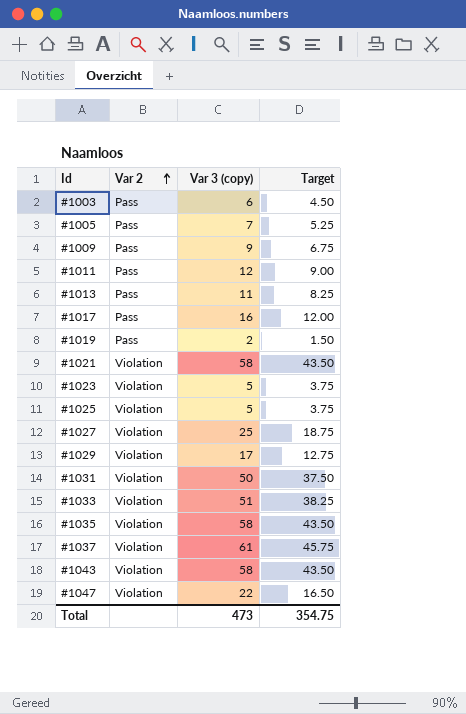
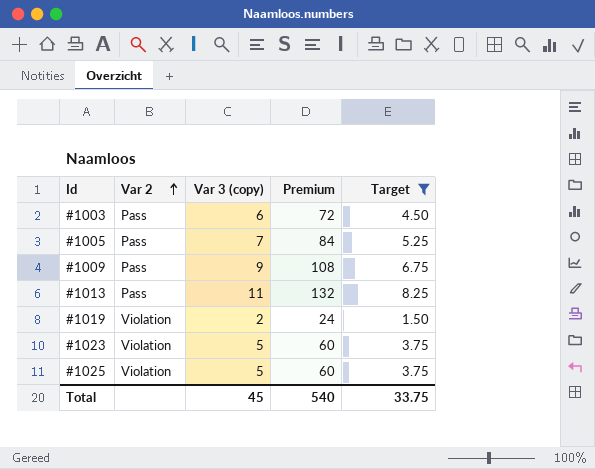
filter: none -> Target <= 8.25
column Premium | formula: none -> [Var 3 (copy)] * 12
#1019 | Var 2: Pass -> Violation
Total | Var 3 (copy): 473 -> 45
Total | Target: 354.75 -> 33.75

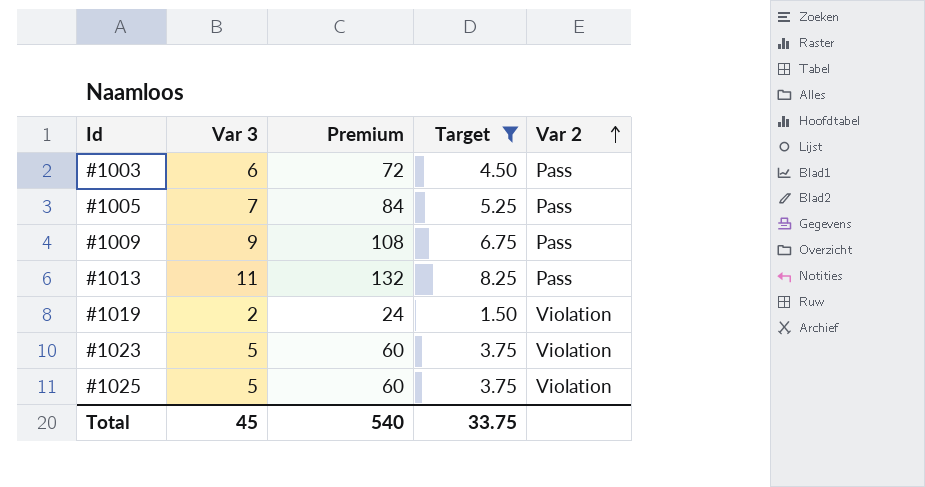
column name: Var 3 (copy) -> Var 3
column Var 2 | position: 2 -> 5

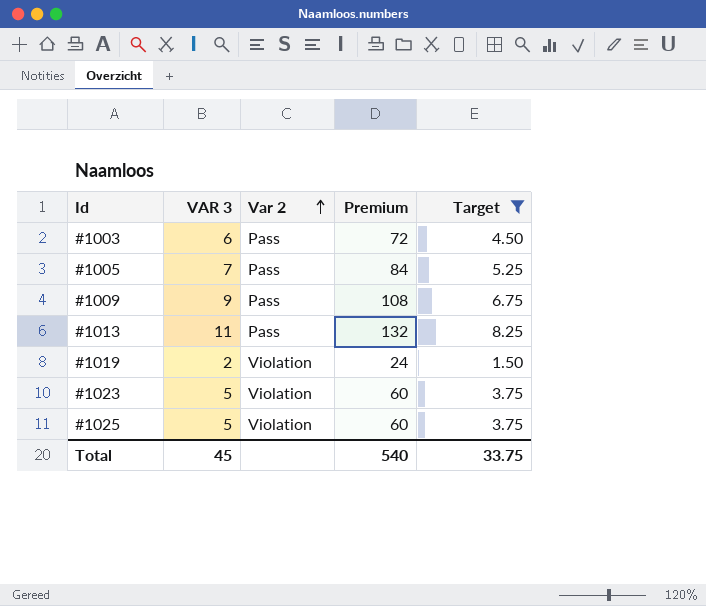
column name: Var 3 -> VAR 3
column Var 2 | position: 5 -> 3

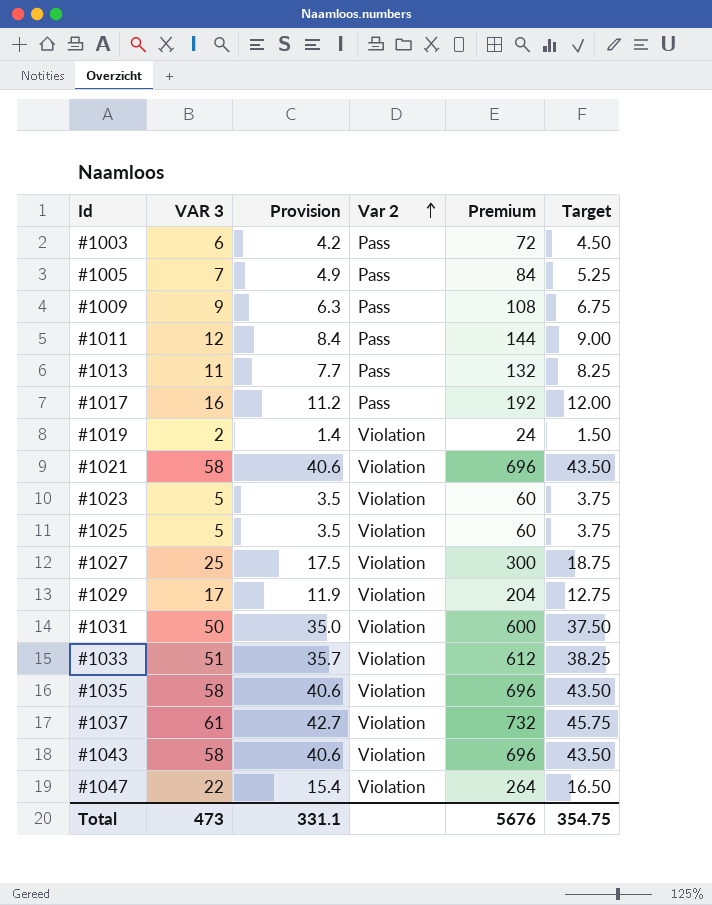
filter: Target <= 8.25 -> none
column Provision | formula: none -> [VAR 3] * 0.7
Total | VAR 3: 45 -> 473
Total | Premium: 540 -> 5676
Total | Target: 33.75 -> 354.75

